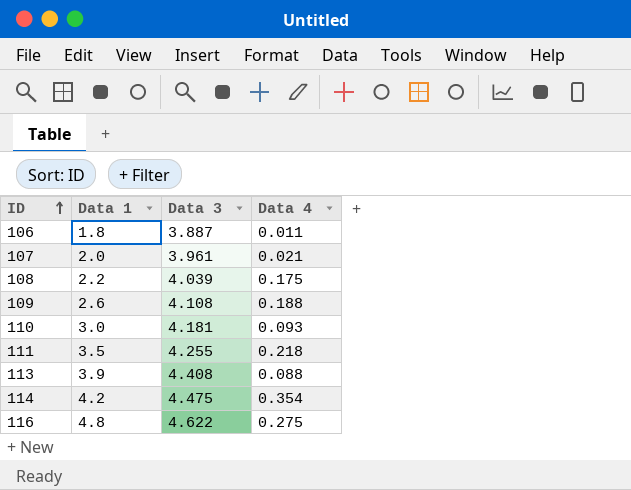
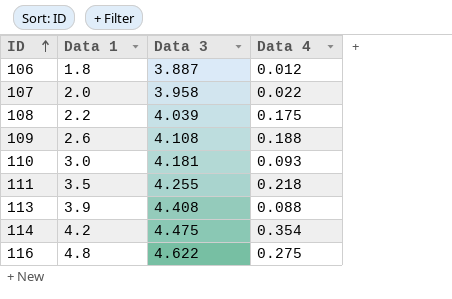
106 | Data 4: 0.011 -> 0.012
107 | Data 3: 3.961 -> 3.958
107 | Data 4: 0.021 -> 0.022

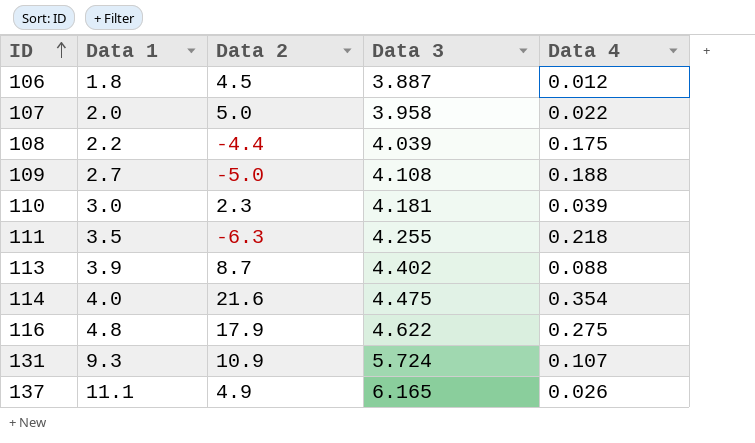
column Data 2 | position: none -> 3
109 | Data 1: 2.6 -> 2.7
110 | Data 4: 0.093 -> 0.039
113 | Data 3: 4.408 -> 4.402
114 | Data 1: 4.2 -> 4.0
row 131: none -> 9.3 | 10.9 | 5.724 | 0.107
row 137: none -> 11.1 | 4.9 | 6.165 | 0.026

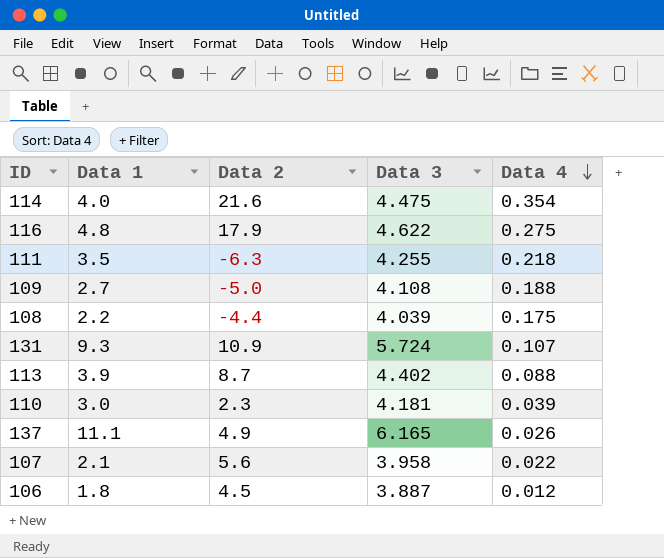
row order: ID ascending -> Data 4 descending
107 | Data 1: 2.0 -> 2.1
107 | Data 2: 5.0 -> 5.6

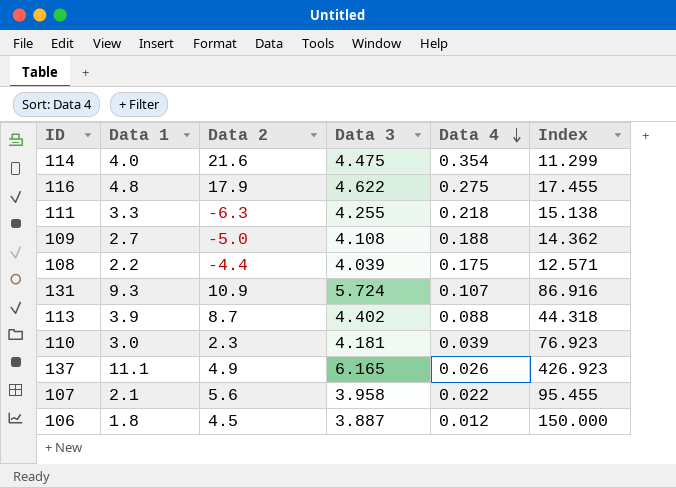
column Index | formula: none -> [Data 1] / [Data 4]
111 | Data 1: 3.5 -> 3.3

